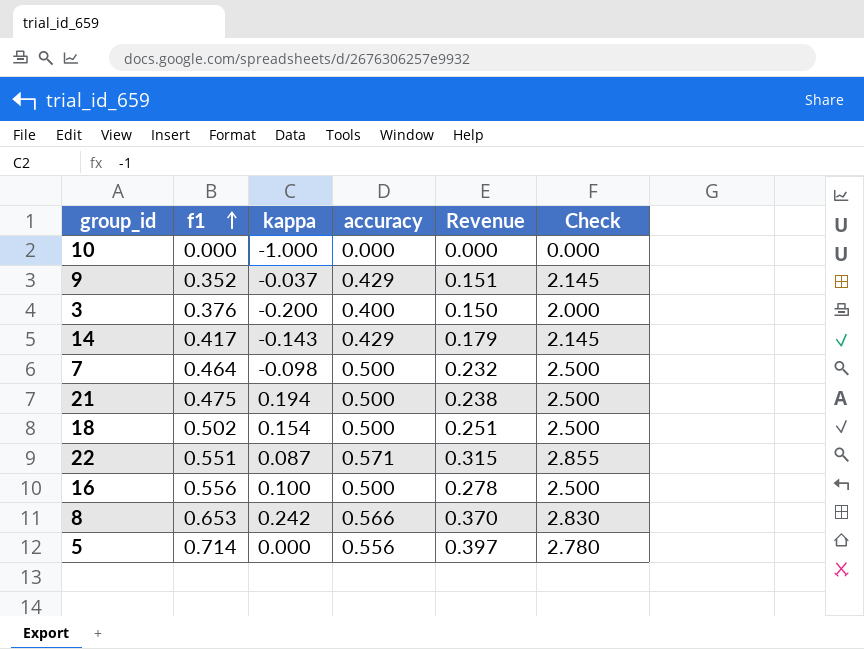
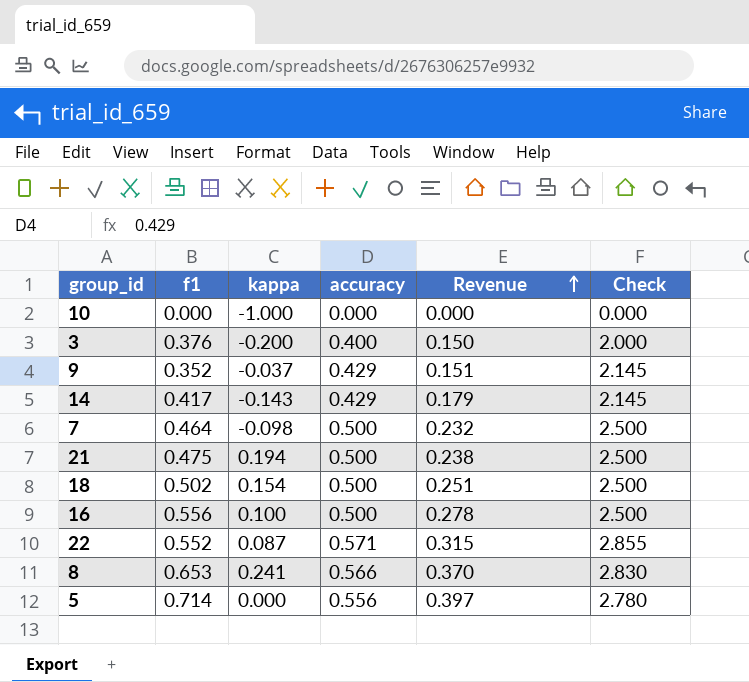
row order: f1 ascending -> Revenue ascending
22 | f1: 0.551 -> 0.552
8 | kappa: 0.242 -> 0.241

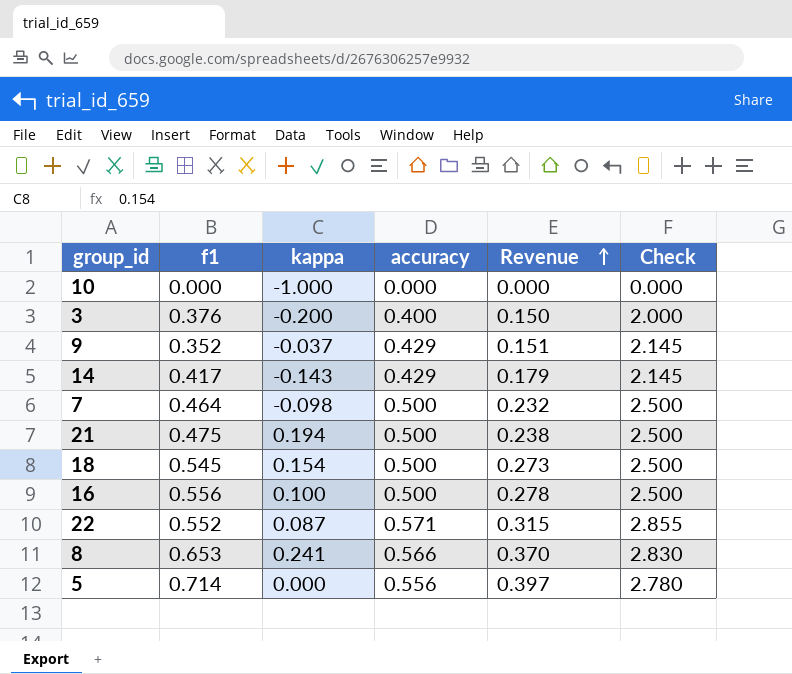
18 | f1: 0.502 -> 0.545
18 | Revenue: 0.251 -> 0.273

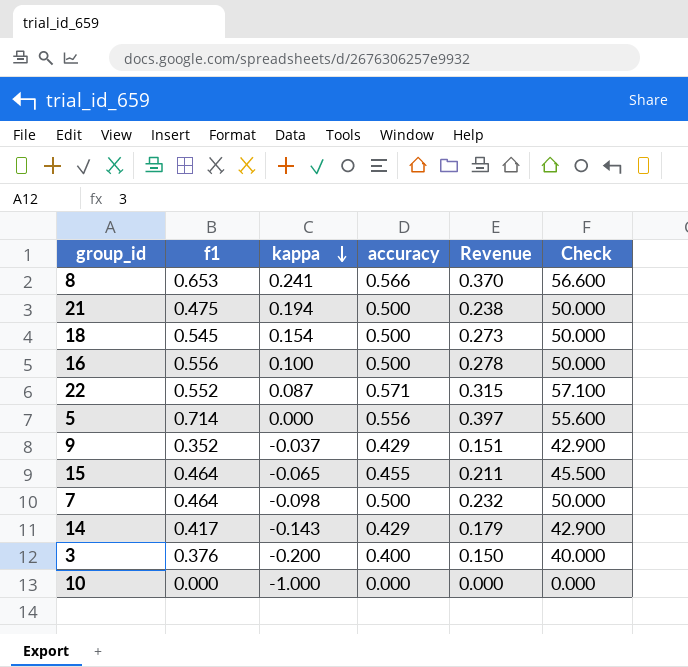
row order: Revenue ascending -> kappa descending
column Check | formula: [accuracy] * 5 -> [accuracy] * 100
row 15: none -> 0.464 | -0.065 | 0.455 | 0.211 | 45.500

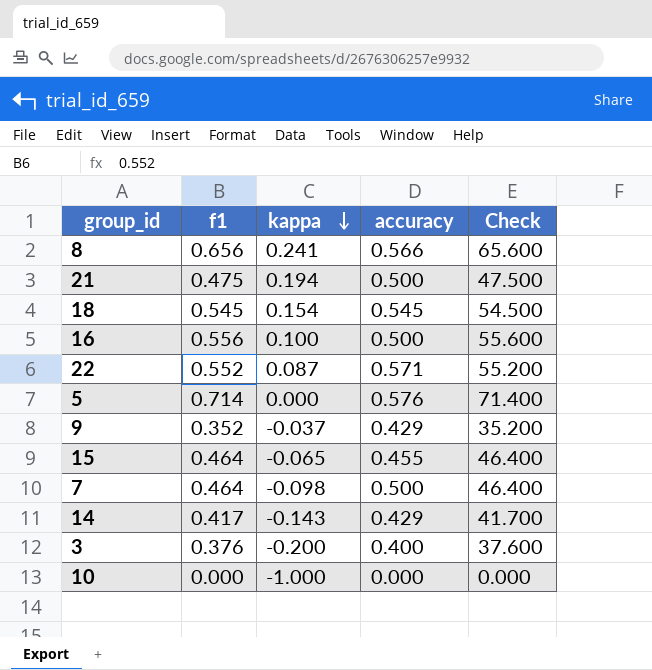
column Revenue | formula: [f1] * [accuracy] -> none
column Check | formula: [accuracy] * 100 -> [f1] * 100
8 | f1: 0.653 -> 0.656
18 | accuracy: 0.500 -> 0.545
5 | accuracy: 0.556 -> 0.576

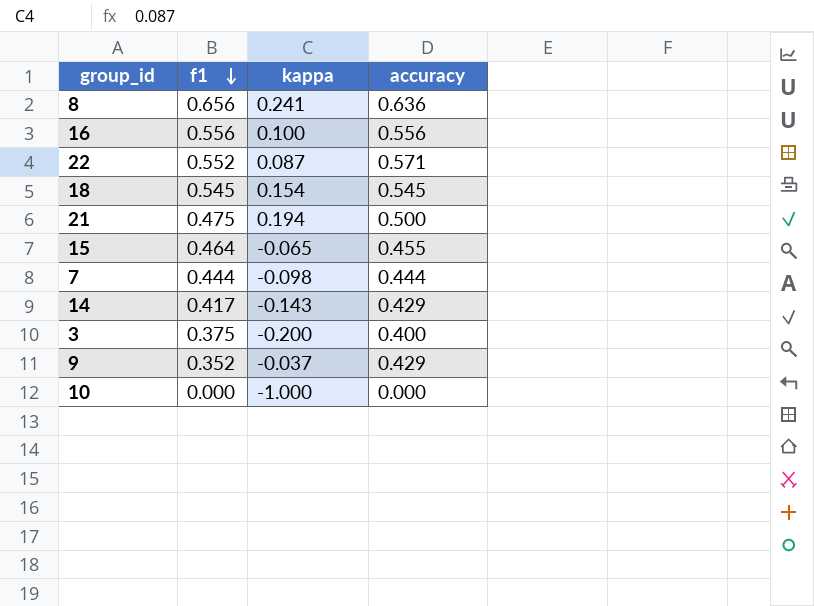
row order: kappa descending -> f1 descending
column Check | formula: [f1] * 100 -> none
row 5: 0.714 | 0.000 | 0.576 | 71.400 -> none
8 | accuracy: 0.566 -> 0.636
16 | accuracy: 0.500 -> 0.556
7 | f1: 0.464 -> 0.444
7 | accuracy: 0.500 -> 0.444
3 | f1: 0.376 -> 0.375

